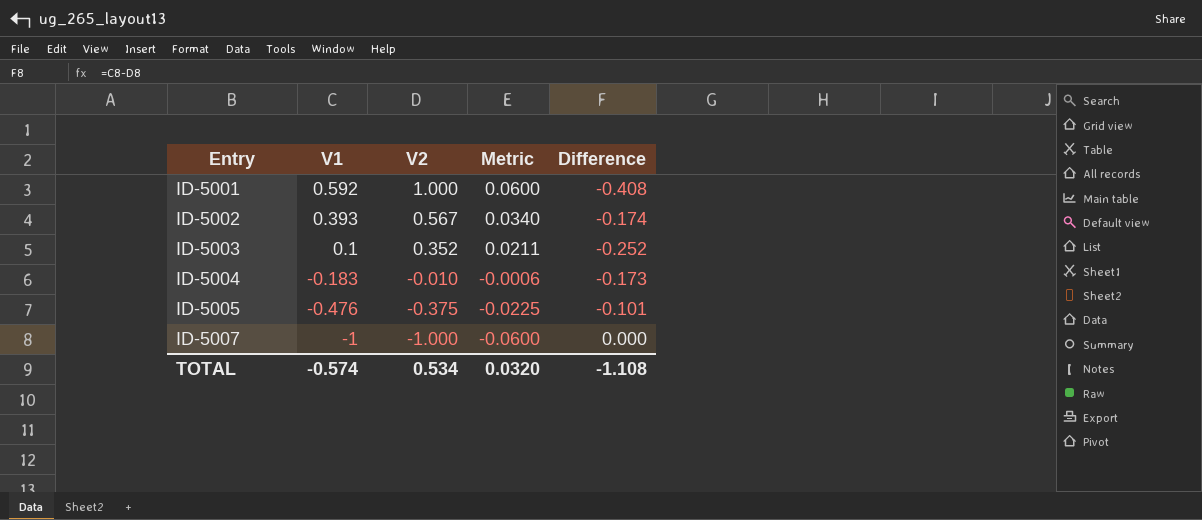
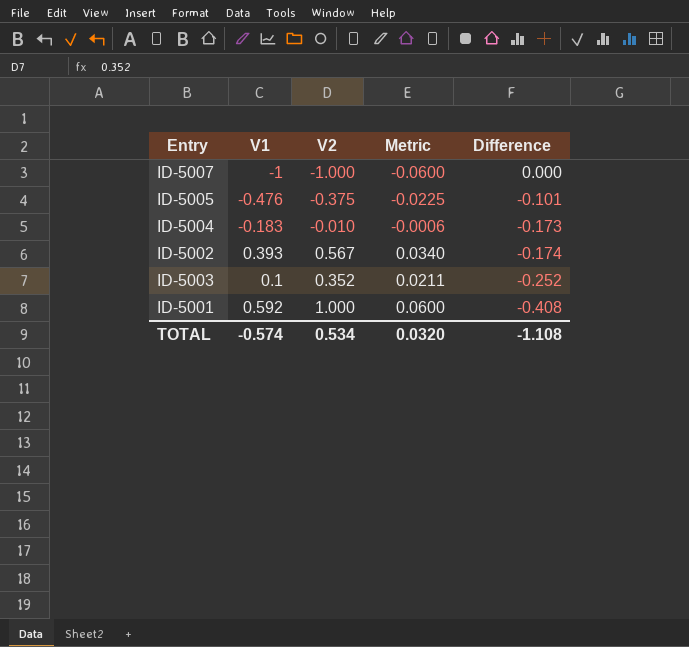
row order: Entry ascending -> Difference descending

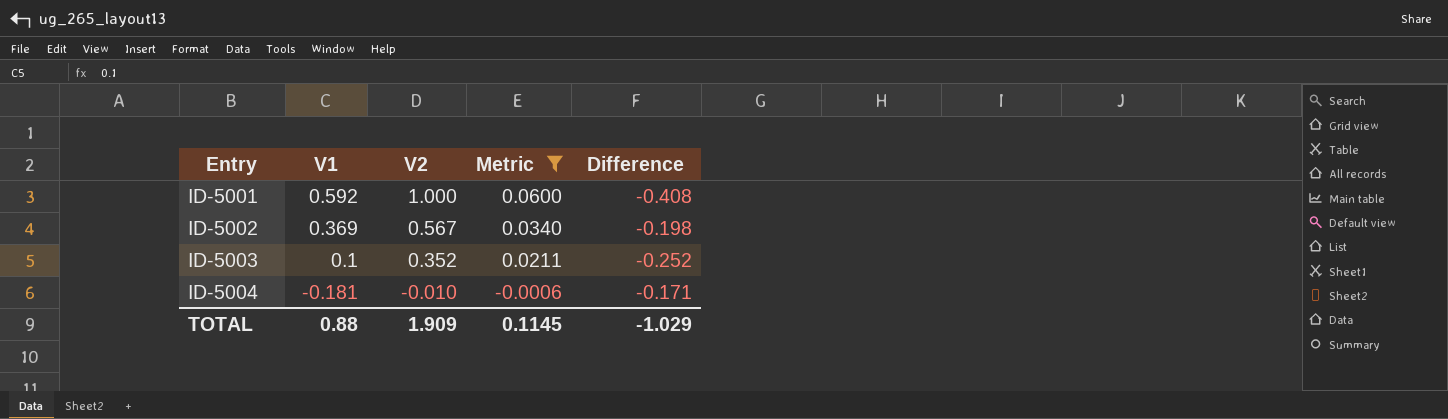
filter: none -> Metric >= -0.0006
row order: Difference descending -> Entry ascending
ID-5002 | V1: 0.393 -> 0.369
ID-5002 | Difference: -0.174 -> -0.198
ID-5004 | V1: -0.183 -> -0.181
ID-5004 | Difference: -0.173 -> -0.171
TOTAL | V1: -0.574 -> 0.88
TOTAL | V2: 0.534 -> 1.909
TOTAL | Metric: 0.0320 -> 0.1145
TOTAL | Difference: -1.108 -> -1.029

